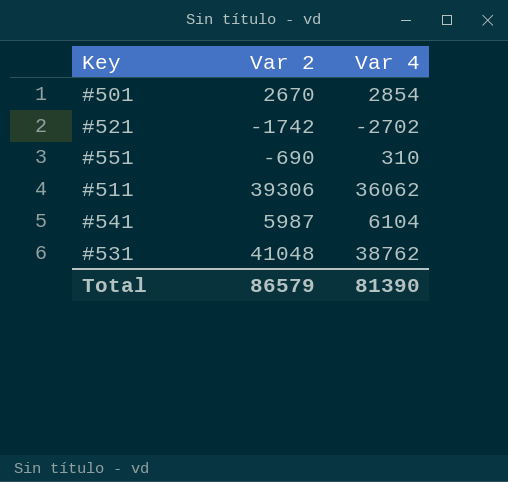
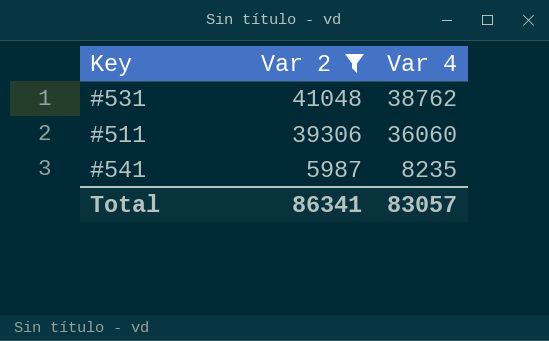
filter: none -> Var 2 >= 5987
row order: none -> Var 2 descending
#511 | Var 4: 36062 -> 36060
#541 | Var 4: 6104 -> 8235
Total | Var 2: 86579 -> 86341
Total | Var 4: 81390 -> 83057

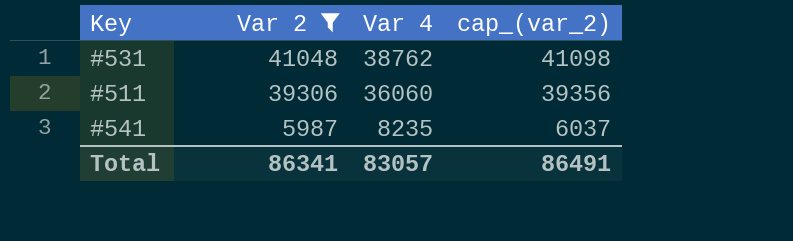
column cap_(var_2) | formula: none -> [Var 2] + 50

